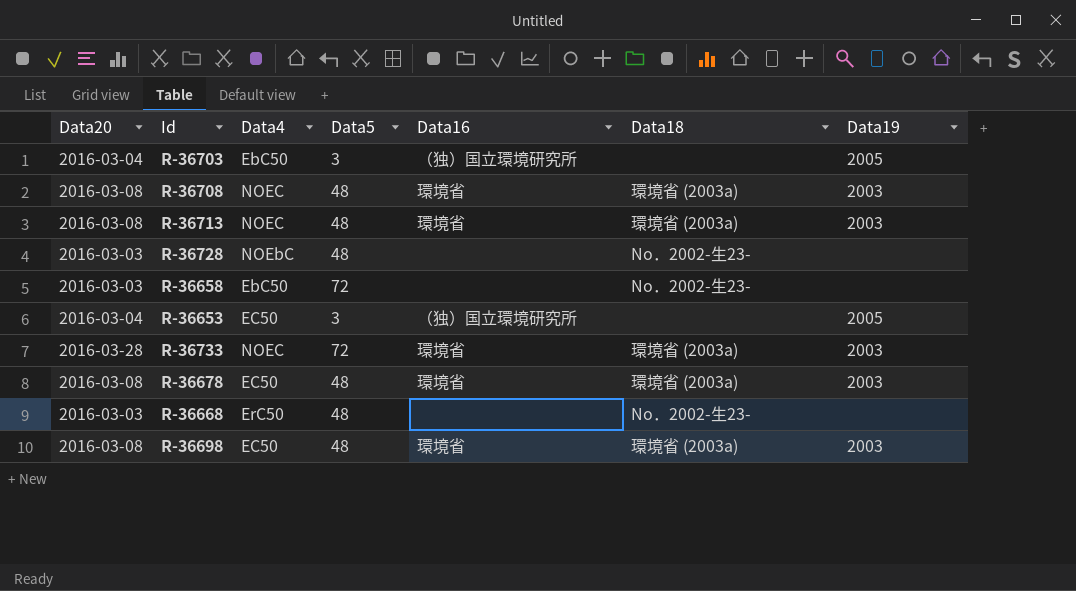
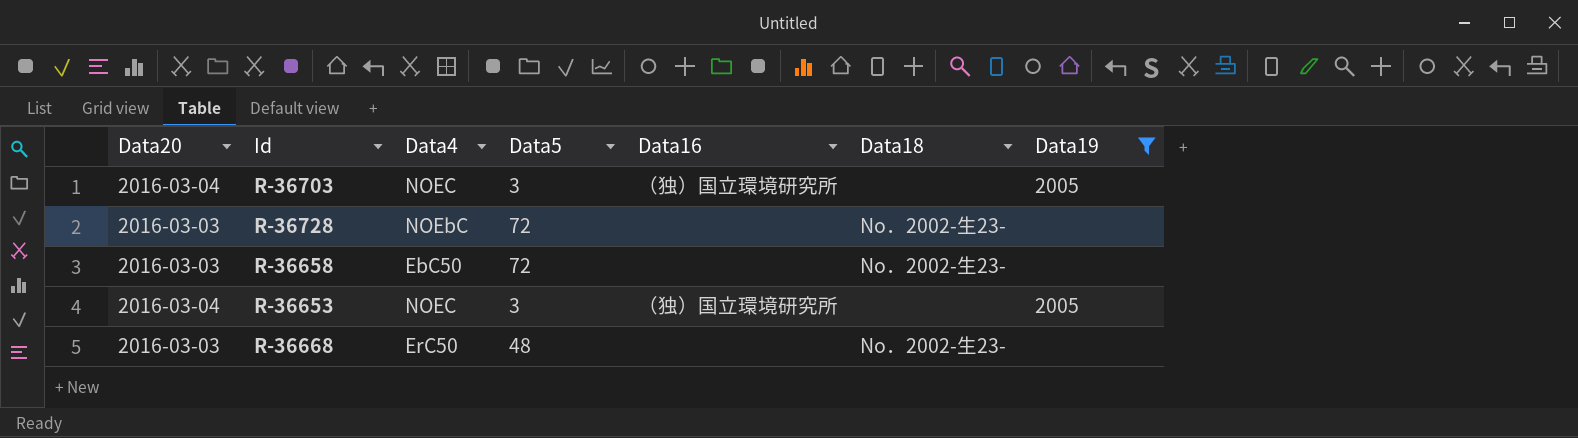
filter: none -> Data19 != 2003
R-36703 | Data4: EbC50 -> NOEC
R-36728 | Data5: 48 -> 72
R-36653 | Data4: EC50 -> NOEC

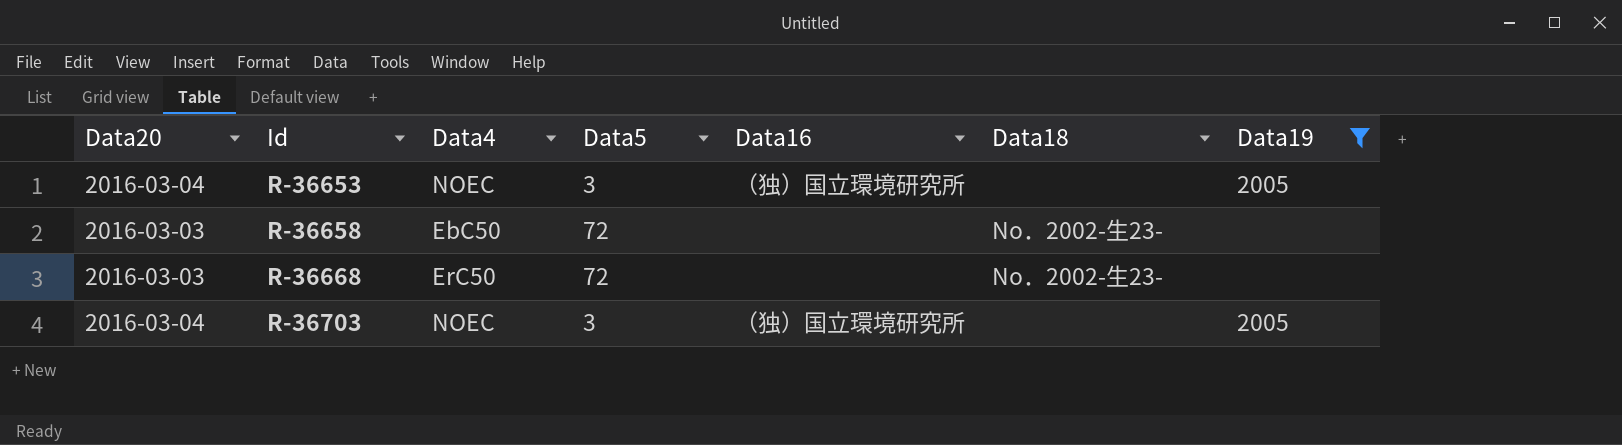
row order: none -> Id ascending
row R-36728: 2016-03-03 | NOEbC | 72 | none | No．2002-生23- | none -> none
R-36668 | Data5: 48 -> 72

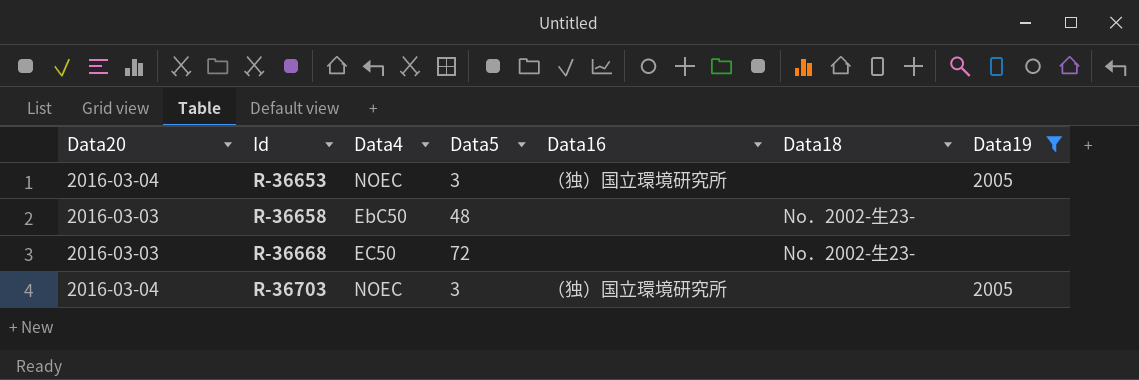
R-36658 | Data5: 72 -> 48
R-36668 | Data4: ErC50 -> EC50

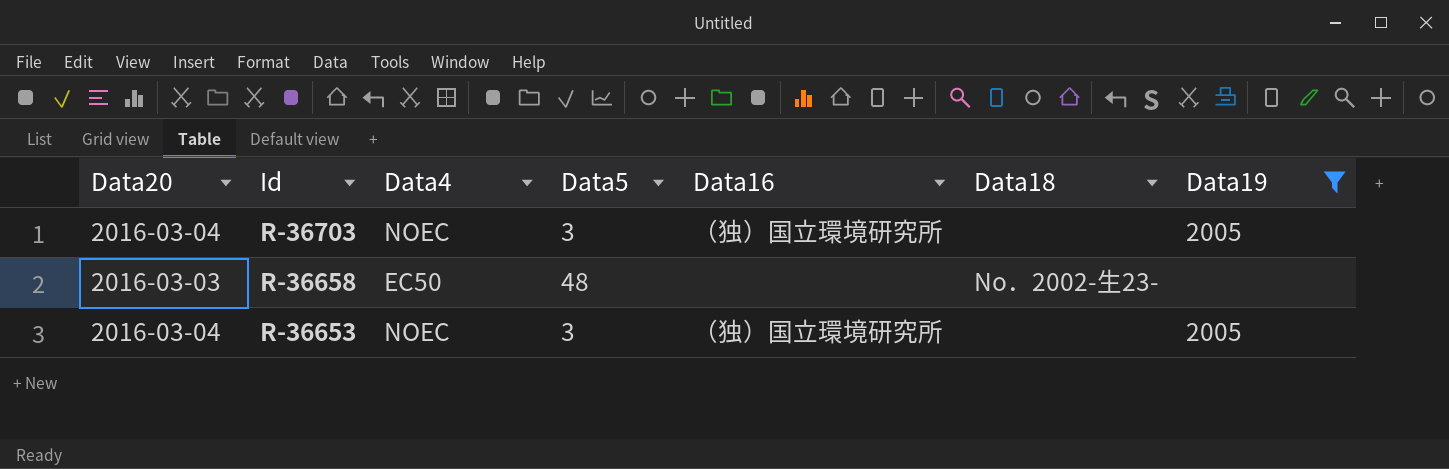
row order: Id ascending -> Id descending
row R-36668: 2016-03-03 | EC50 | 72 | none | No．2002-生23- | none -> none
R-36658 | Data4: EbC50 -> EC50

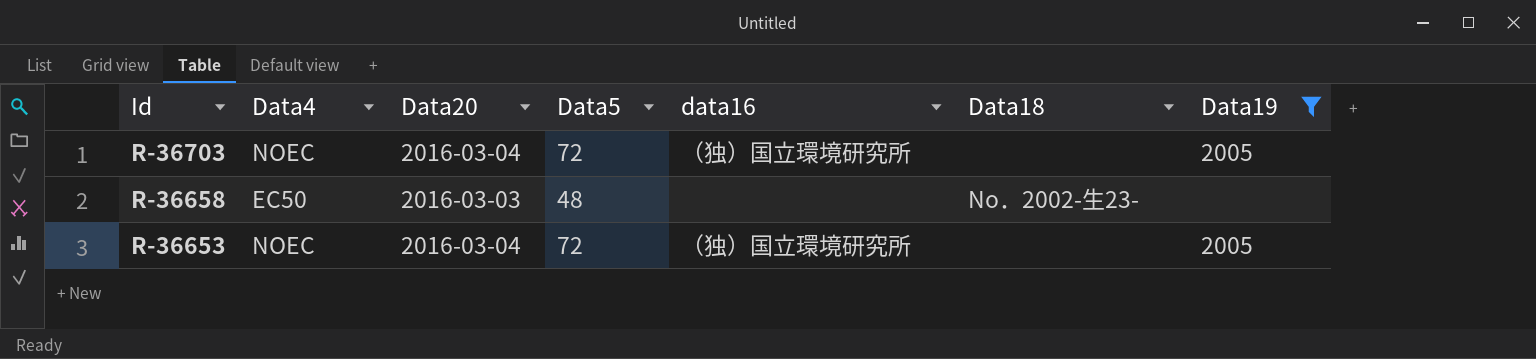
column Data20 | position: 1 -> 3
column name: Data16 -> data16
R-36703 | Data5: 3 -> 72
R-36653 | Data5: 3 -> 72

